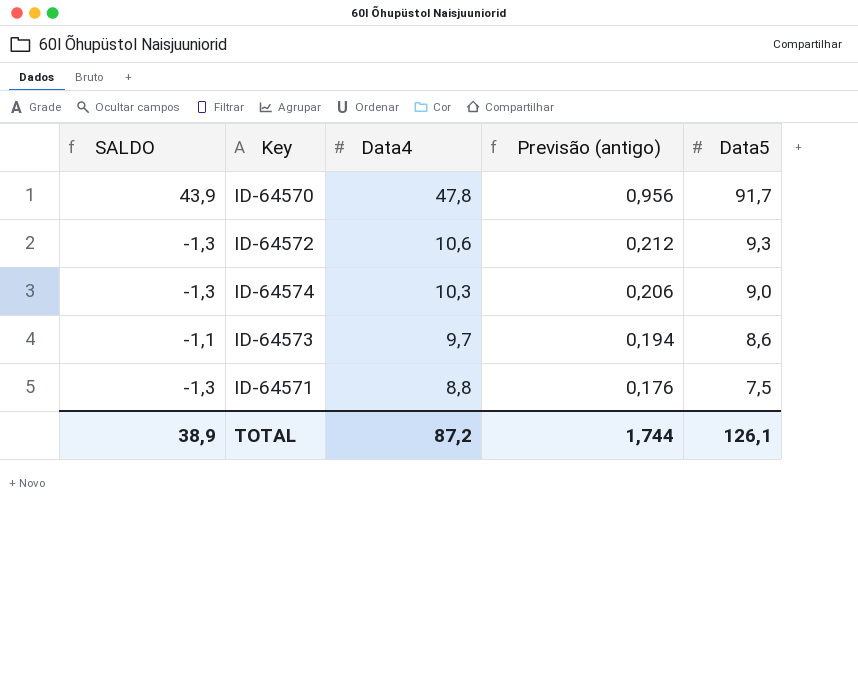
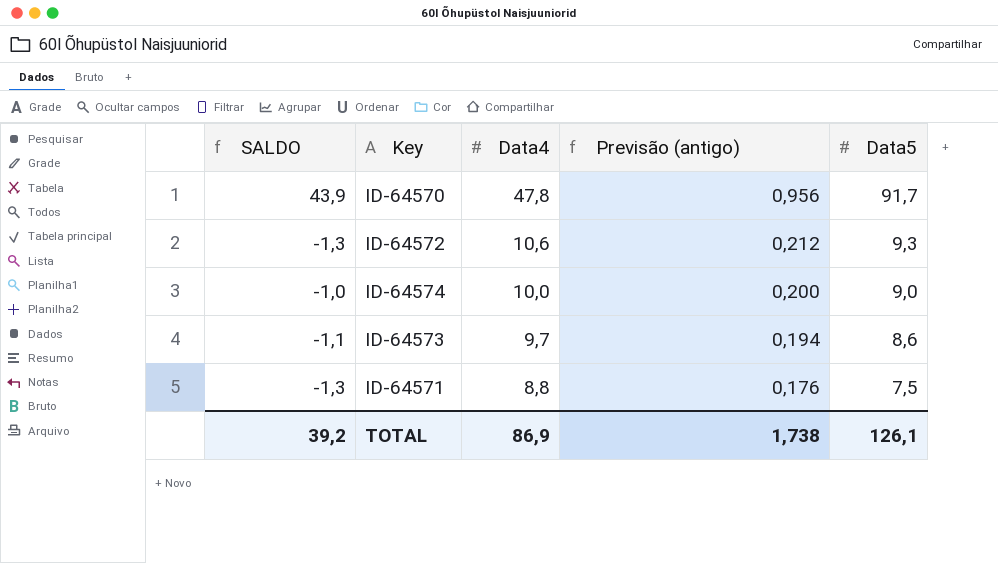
ID-64574 | SALDO: -1,3 -> -1,0
ID-64574 | Data4: 10,3 -> 10,0
ID-64574 | Previsão (antigo): 0,206 -> 0,200
TOTAL | SALDO: 38,9 -> 39,2
TOTAL | Data4: 87,2 -> 86,9
TOTAL | Previsão (antigo): 1,744 -> 1,738

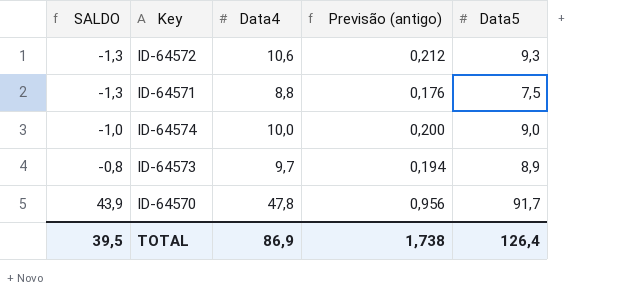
row order: Data4 descending -> SALDO ascending
ID-64573 | SALDO: -1,1 -> -0,8
ID-64573 | Data5: 8,6 -> 8,9
TOTAL | SALDO: 39,2 -> 39,5
TOTAL | Data5: 126,1 -> 126,4

